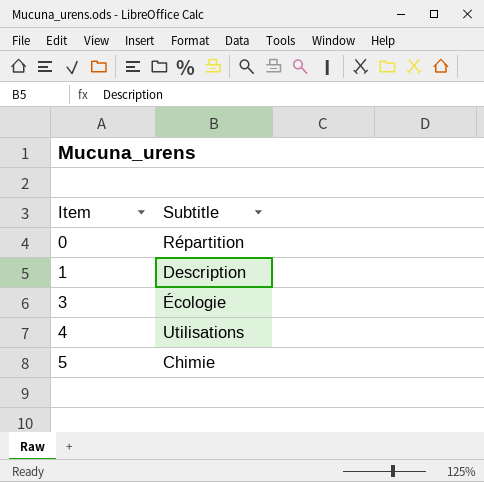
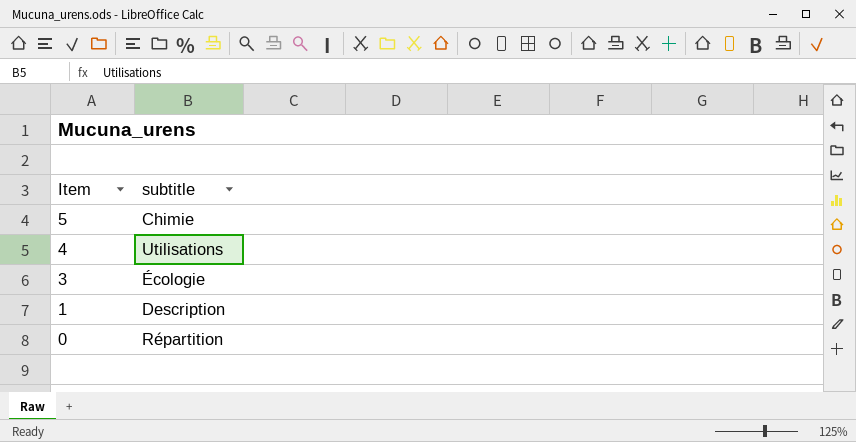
row order: Item ascending -> Item descending
column name: Subtitle -> subtitle

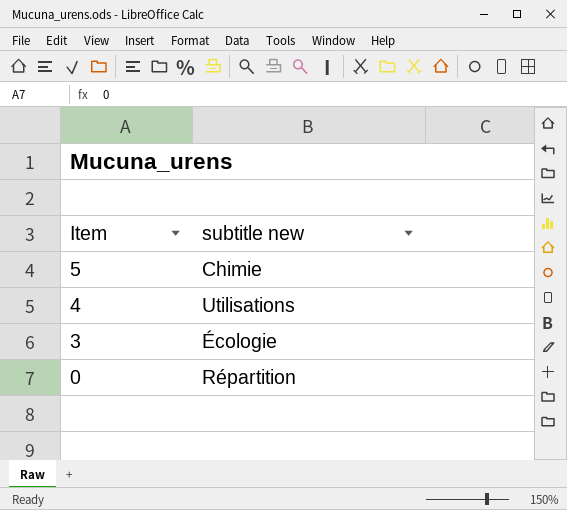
column name: subtitle -> subtitle new
row 1: Description -> none

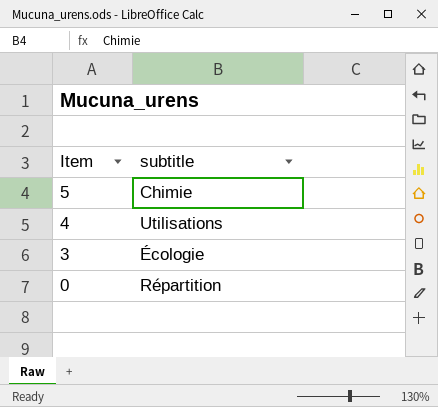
column name: subtitle new -> subtitle

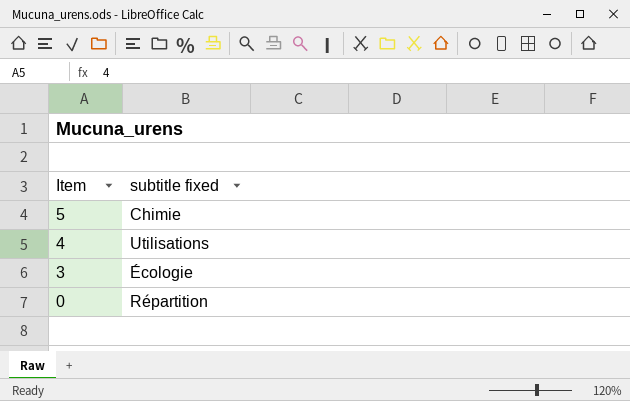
column name: subtitle -> subtitle fixed

